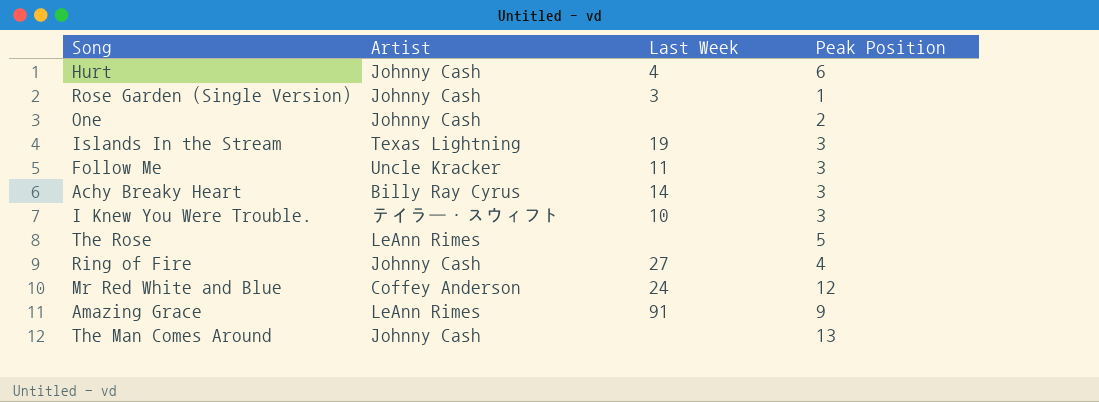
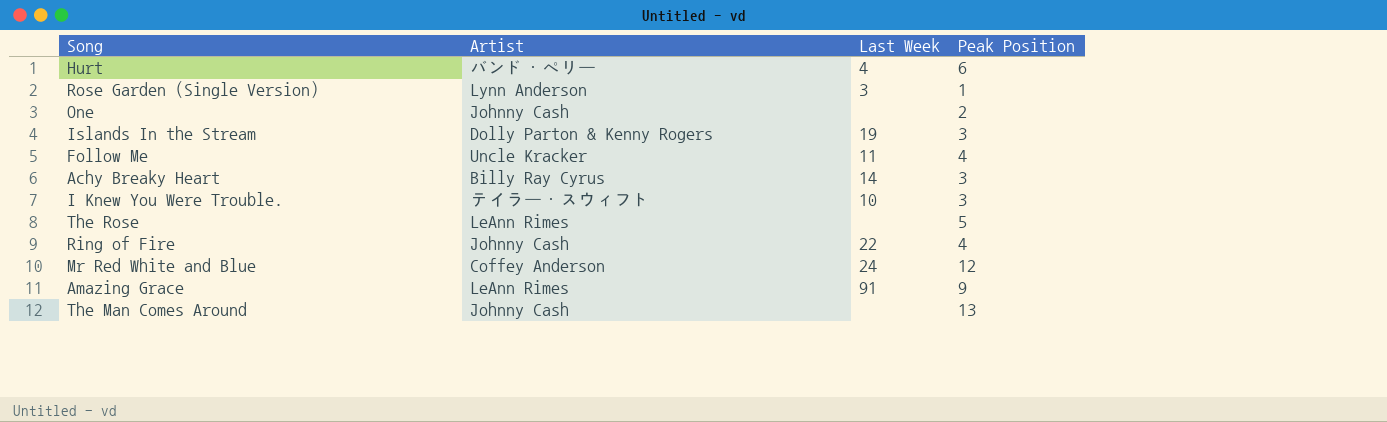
Hurt | Artist: Johnny Cash -> バンド・ペリー
Rose Garden (Single Version) | Artist: Johnny Cash -> Lynn Anderson
Islands In the Stream | Artist: Texas Lightning -> Dolly Parton & Kenny Rogers
Follow Me | Peak Position: 3 -> 4
Ring of Fire | Last Week: 27 -> 22

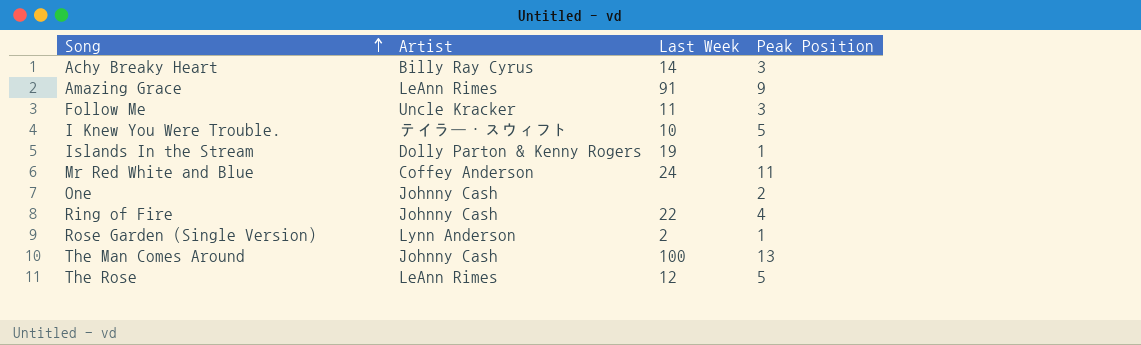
row order: none -> Song ascending
row Hurt: バンド・ペリー | 4 | 6 -> none
Follow Me | Peak Position: 4 -> 3
I Knew You Were Trouble. | Peak Position: 3 -> 5
Islands In the Stream | Peak Position: 3 -> 1
Mr Red White and Blue | Peak Position: 12 -> 11
Rose Garden (Single Version) | Last Week: 3 -> 2
The Man Comes Around | Last Week: none -> 100
The Rose | Last Week: none -> 12

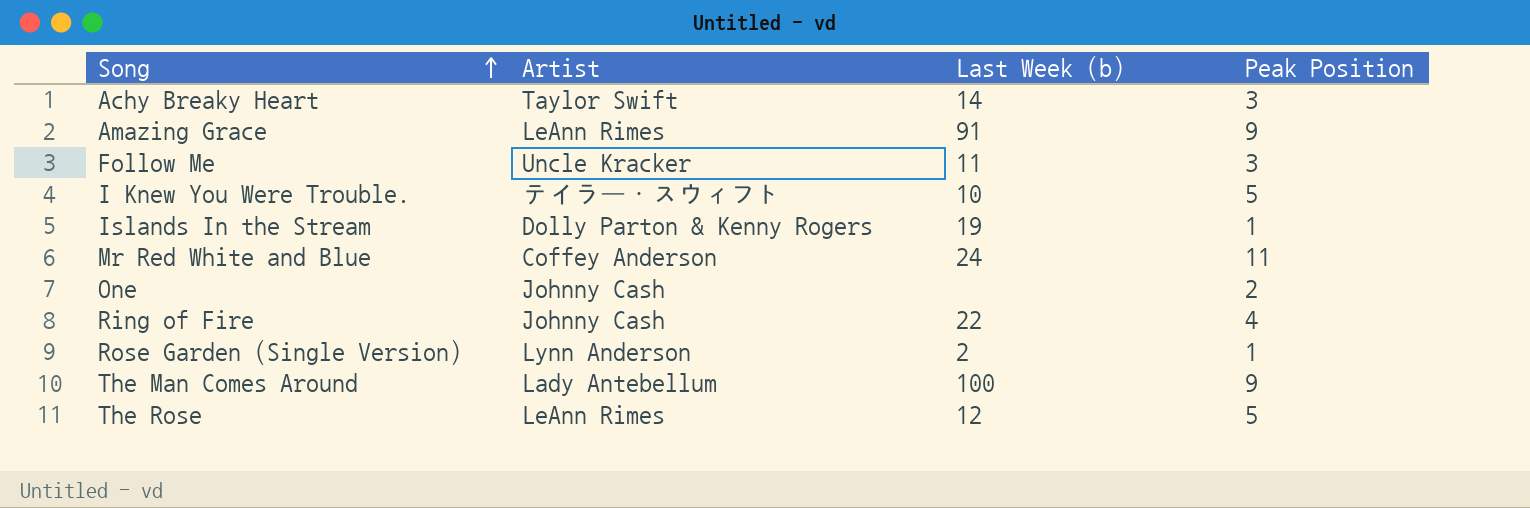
column name: Last Week -> Last Week (b)
Achy Breaky Heart | Artist: Billy Ray Cyrus -> Taylor Swift
The Man Comes Around | Artist: Johnny Cash -> Lady Antebellum
The Man Comes Around | Peak Position: 13 -> 9

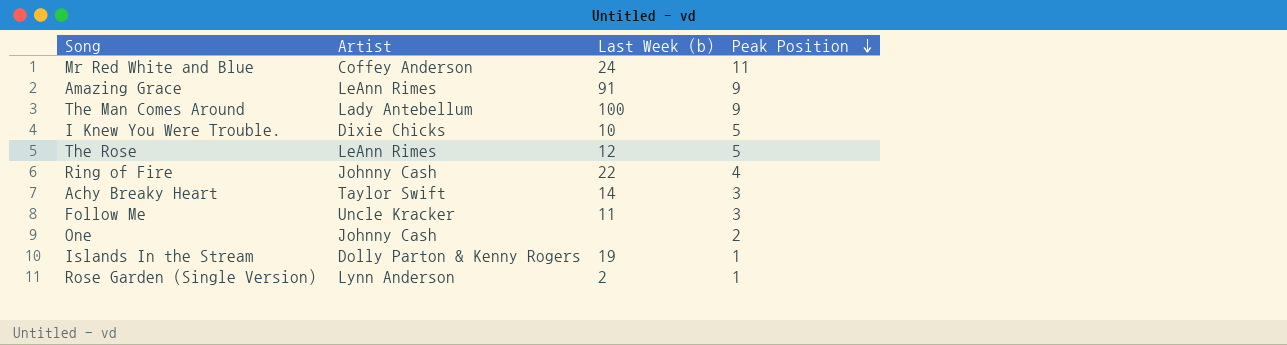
row order: Song ascending -> Peak Position descending
I Knew You Were Trouble. | Artist: テイラー・スウィフト -> Dixie Chicks

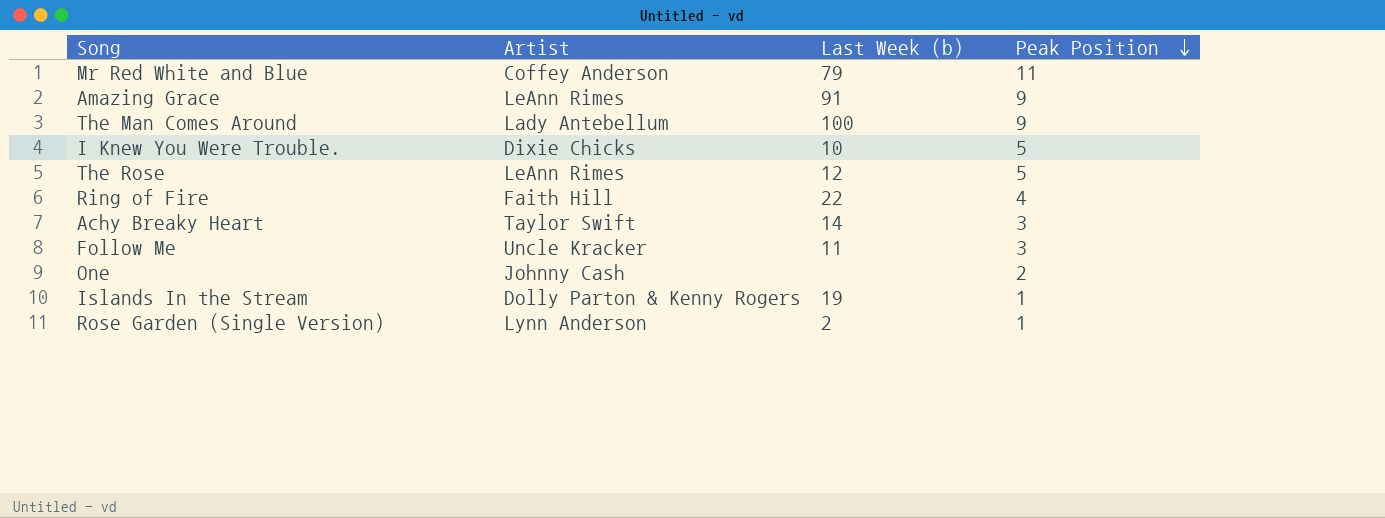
Mr Red White and Blue | Last Week (b): 24 -> 79
Ring of Fire | Artist: Johnny Cash -> Faith Hill

